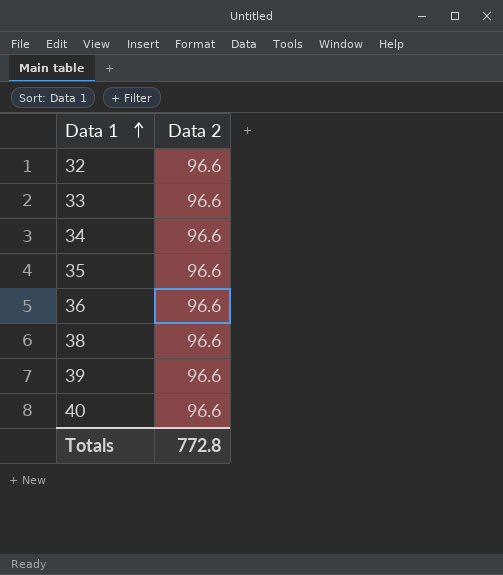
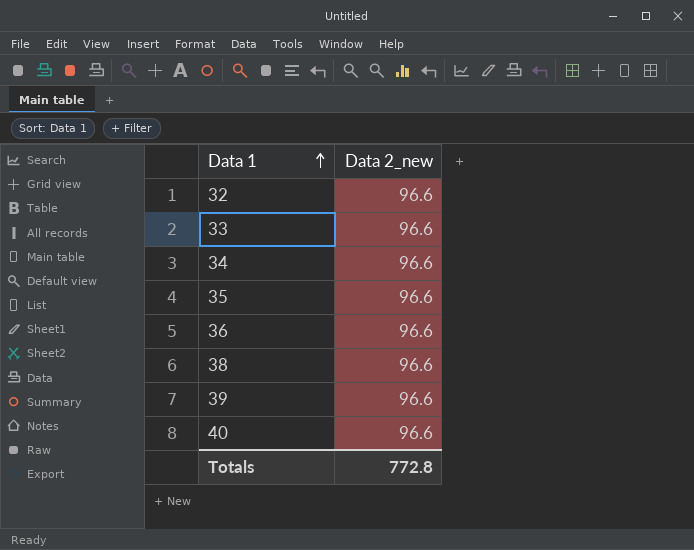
column name: Data 2 -> Data 2_new

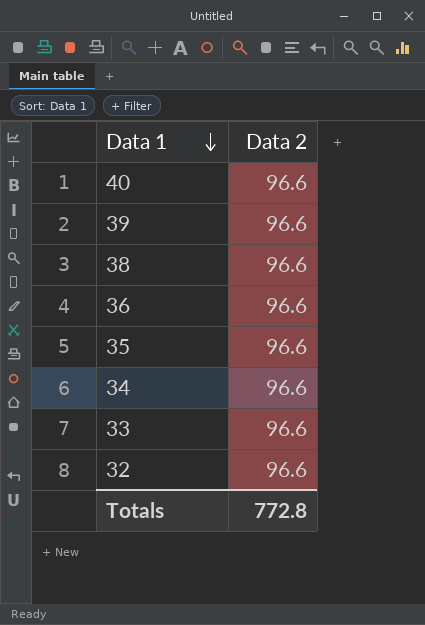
row order: Data 1 ascending -> Data 1 descending
column name: Data 2_new -> Data 2

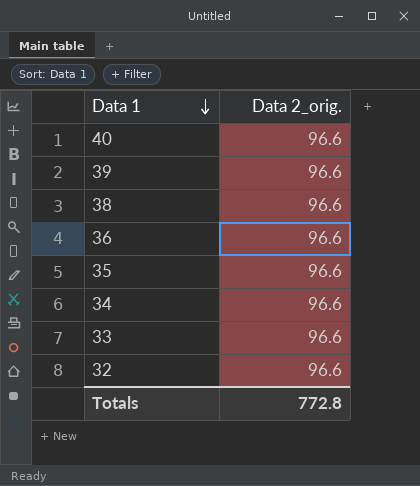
column name: Data 2 -> Data 2_orig.

